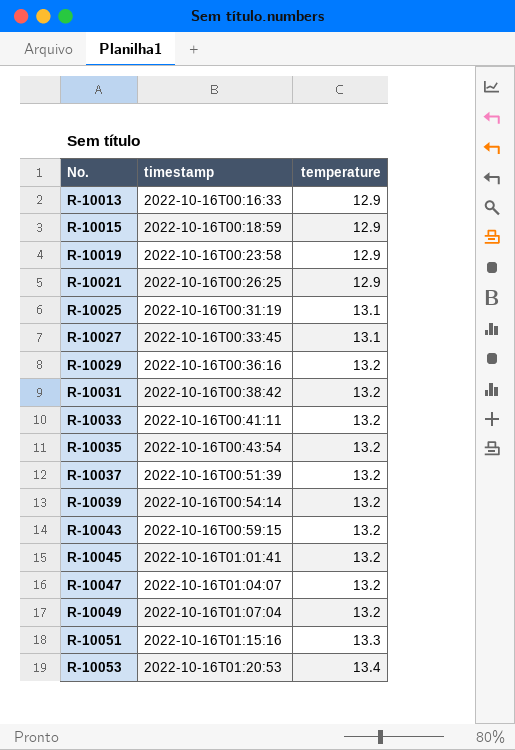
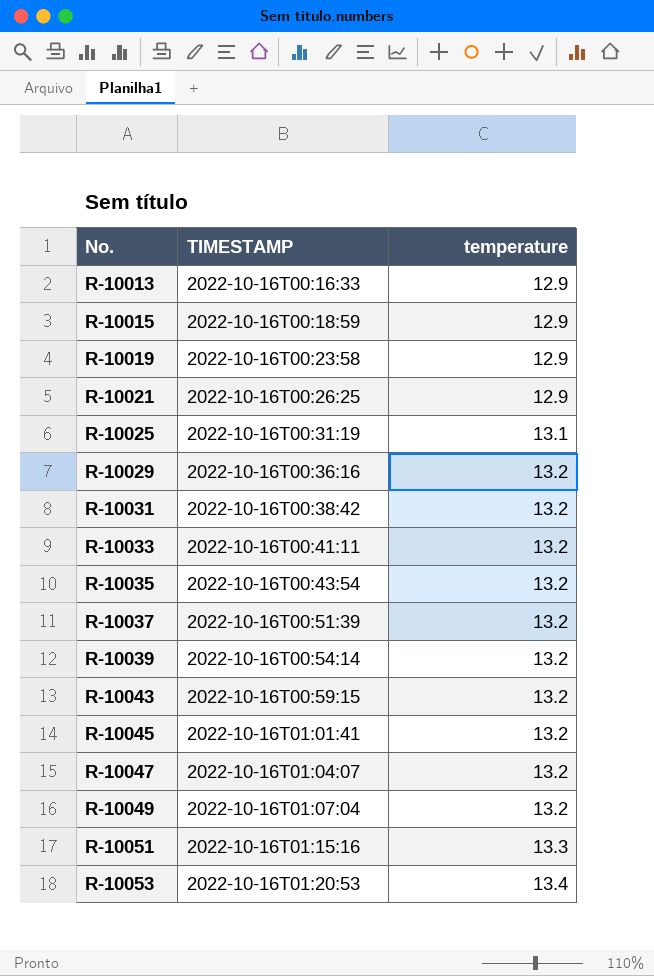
column name: timestamp -> TIMESTAMP
row R-10027: 2022-10-16T00:33:45 | 13.1 -> none

